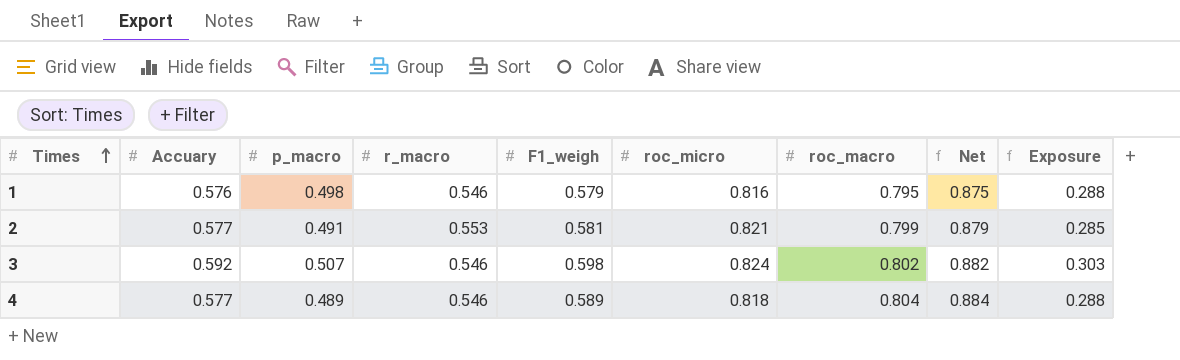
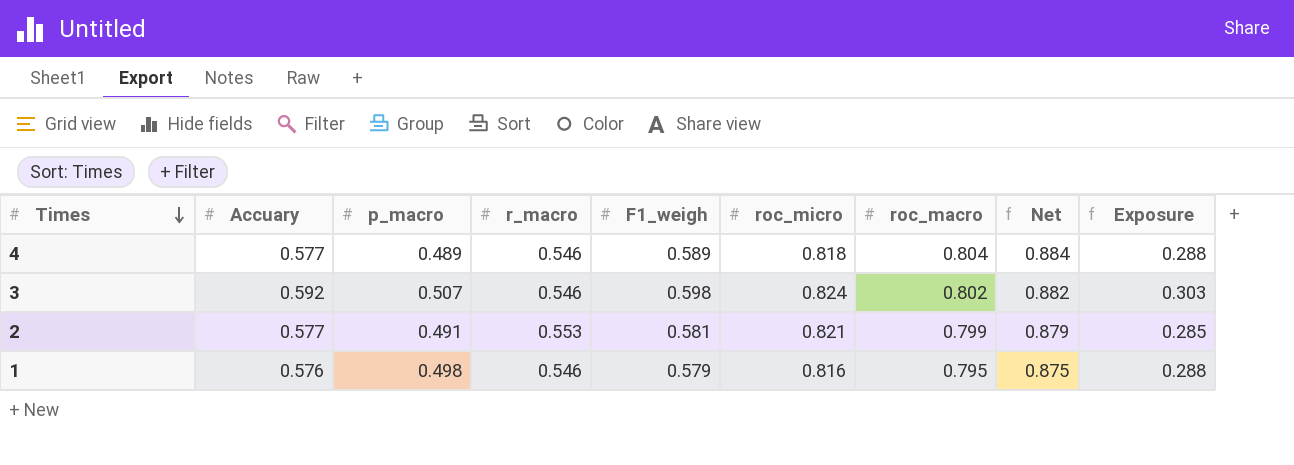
row order: Times ascending -> Times descending

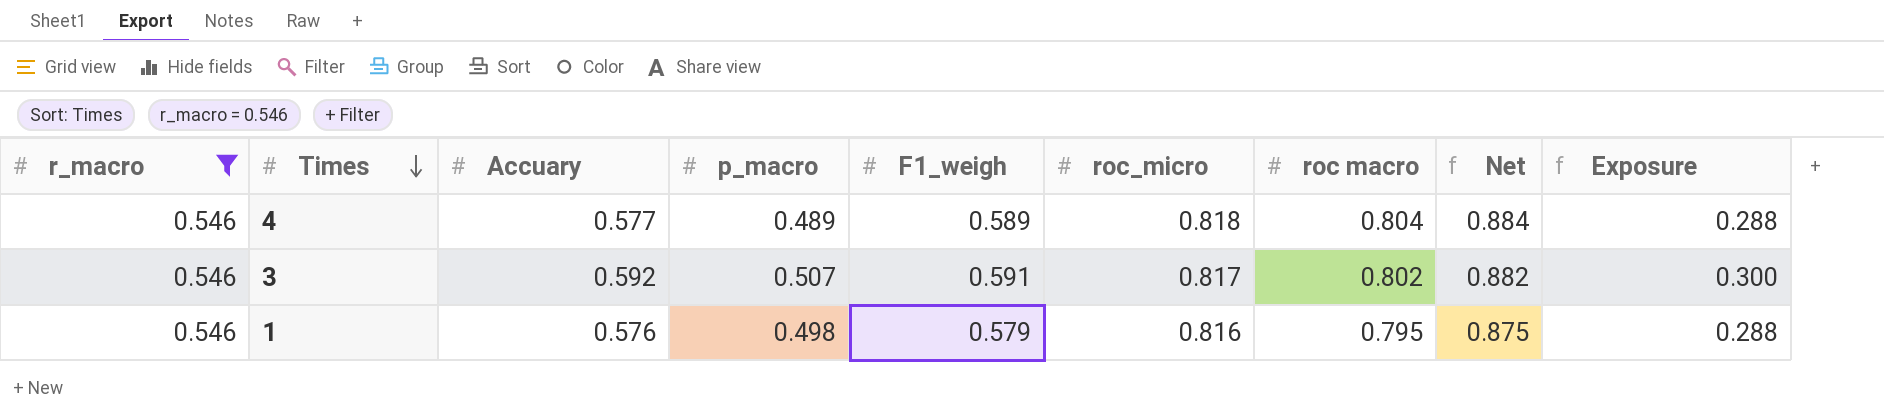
filter: none -> r_macro = 0.546
column r_macro | position: 4 -> 1
column name: roc_macro -> roc macro
3 | F1_weigh: 0.598 -> 0.591
3 | roc_micro: 0.824 -> 0.817
3 | Exposure: 0.303 -> 0.300

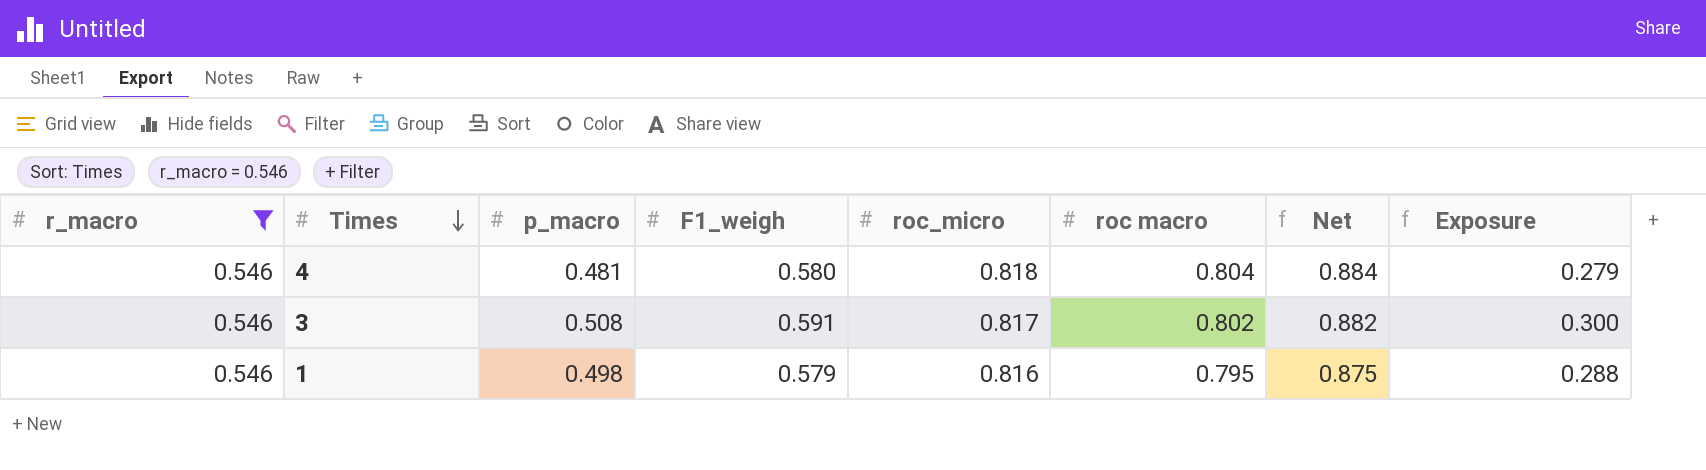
column Accuary | position: 3 -> none
4 | p_macro: 0.489 -> 0.481
4 | F1_weigh: 0.589 -> 0.580
4 | Exposure: 0.288 -> 0.279
3 | p_macro: 0.507 -> 0.508

